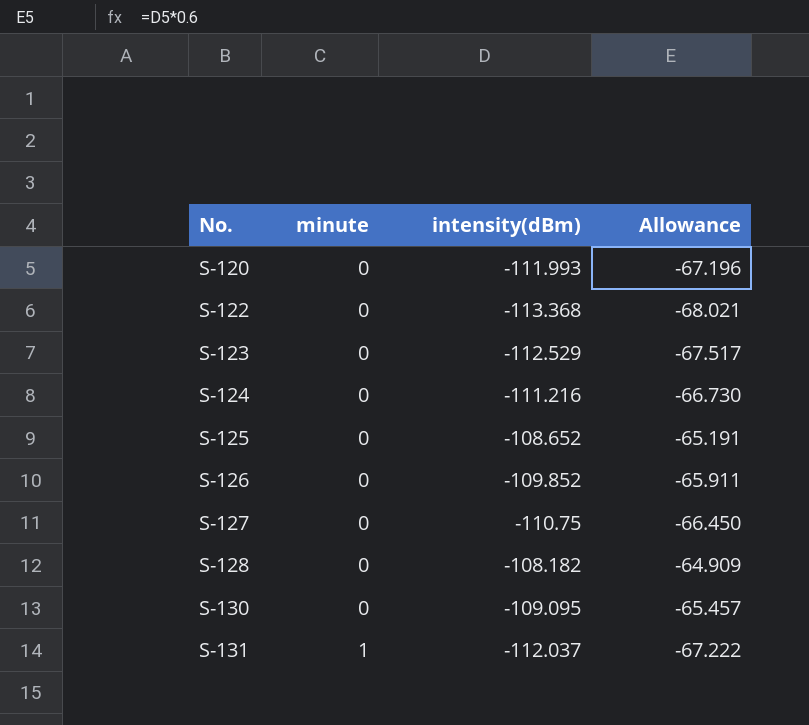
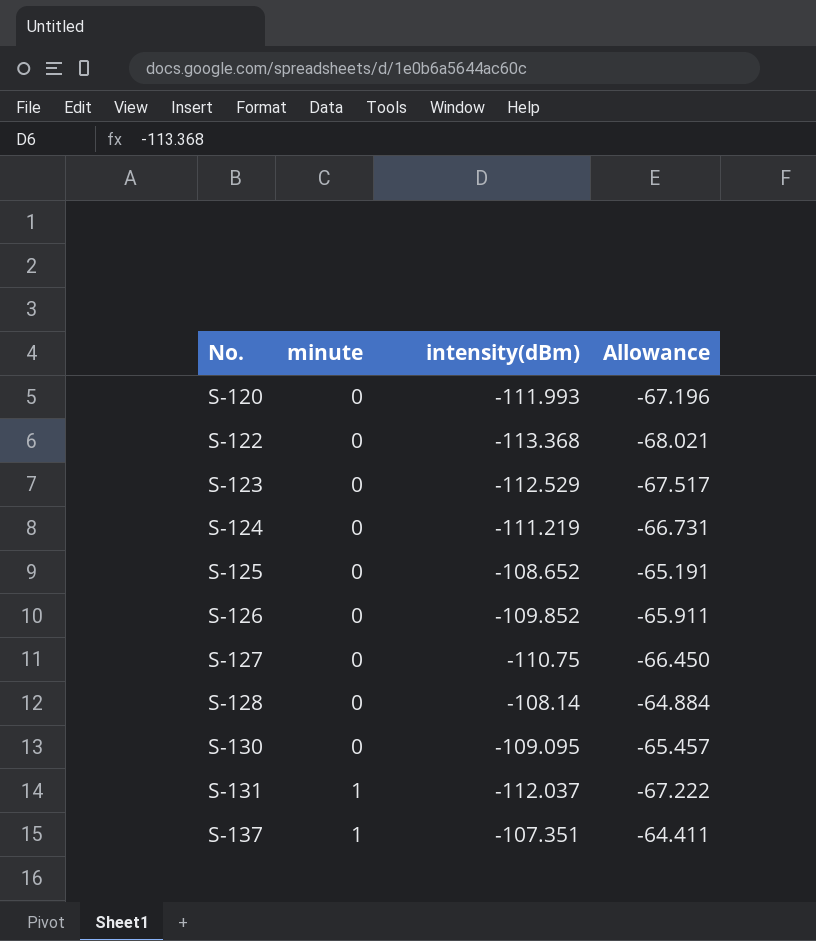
S-124 | intensity(dBm): -111.216 -> -111.219
S-124 | Allowance: -66.730 -> -66.731
S-128 | intensity(dBm): -108.182 -> -108.14
S-128 | Allowance: -64.909 -> -64.884
row S-137: none -> 1 | -107.351 | -64.411

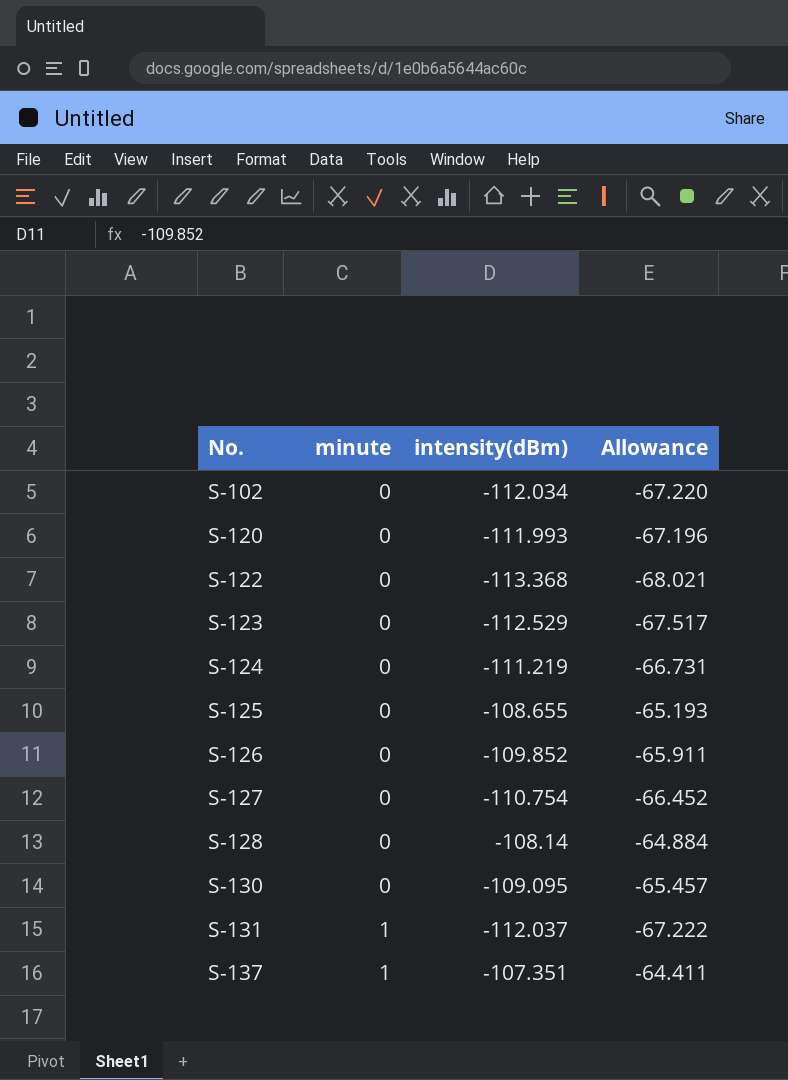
row S-102: none -> 0 | -112.034 | -67.220
S-125 | intensity(dBm): -108.652 -> -108.655
S-125 | Allowance: -65.191 -> -65.193
S-127 | intensity(dBm): -110.75 -> -110.754
S-127 | Allowance: -66.450 -> -66.452

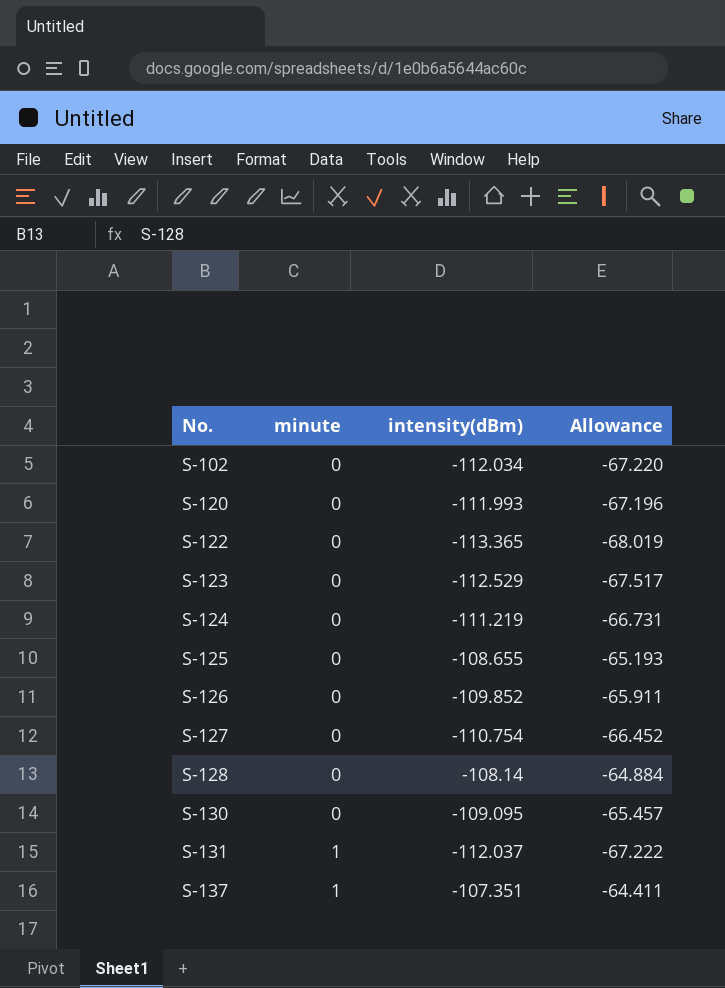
S-122 | intensity(dBm): -113.368 -> -113.365
S-122 | Allowance: -68.021 -> -68.019

